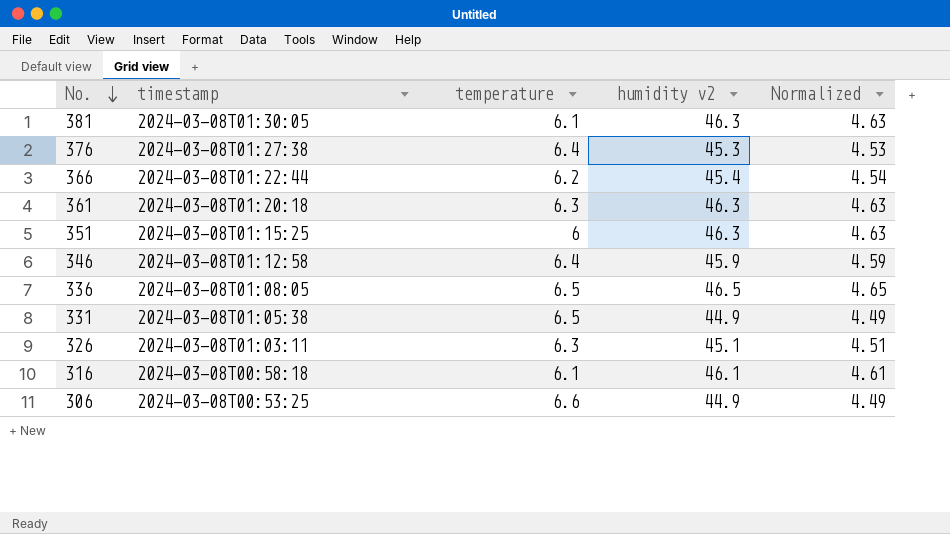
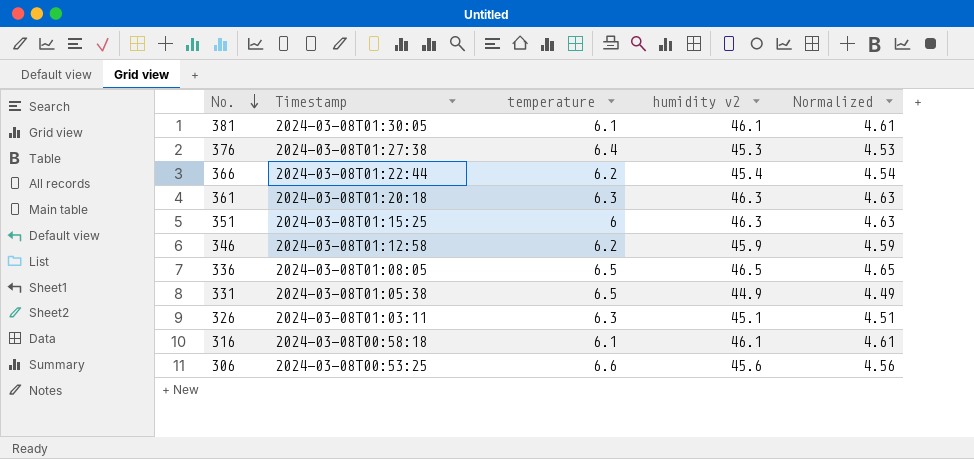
column name: timestamp -> Timestamp
381 | humidity v2: 46.3 -> 46.1
381 | Normalized: 4.63 -> 4.61
346 | temperature: 6.4 -> 6.2
306 | humidity v2: 44.9 -> 45.6
306 | Normalized: 4.49 -> 4.56

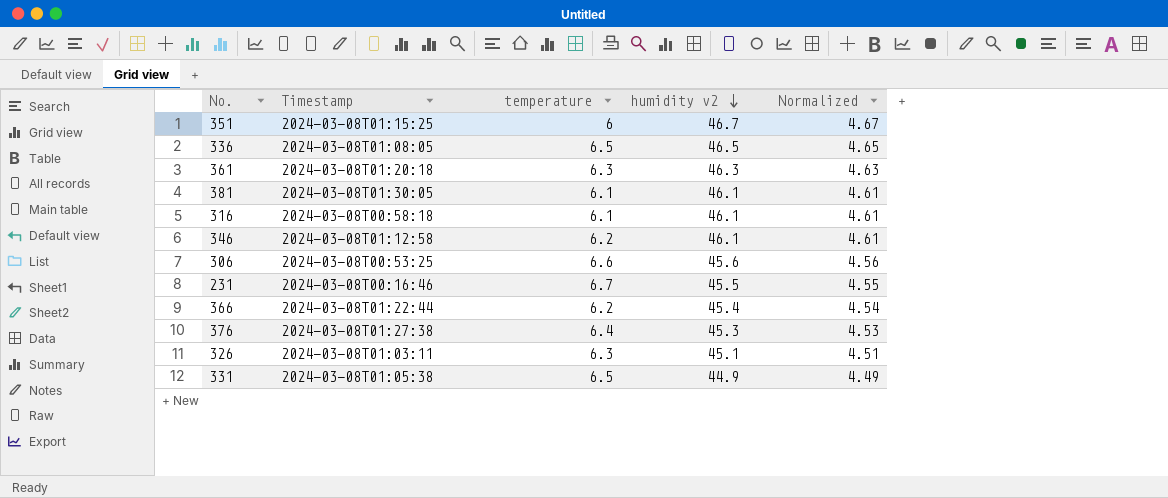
row order: No. descending -> humidity v2 descending
351 | humidity v2: 46.3 -> 46.7
351 | Normalized: 4.63 -> 4.67
346 | humidity v2: 45.9 -> 46.1
346 | Normalized: 4.59 -> 4.61
row 231: none -> 2024-03-08T00:16:46 | 6.7 | 45.5 | 4.55

